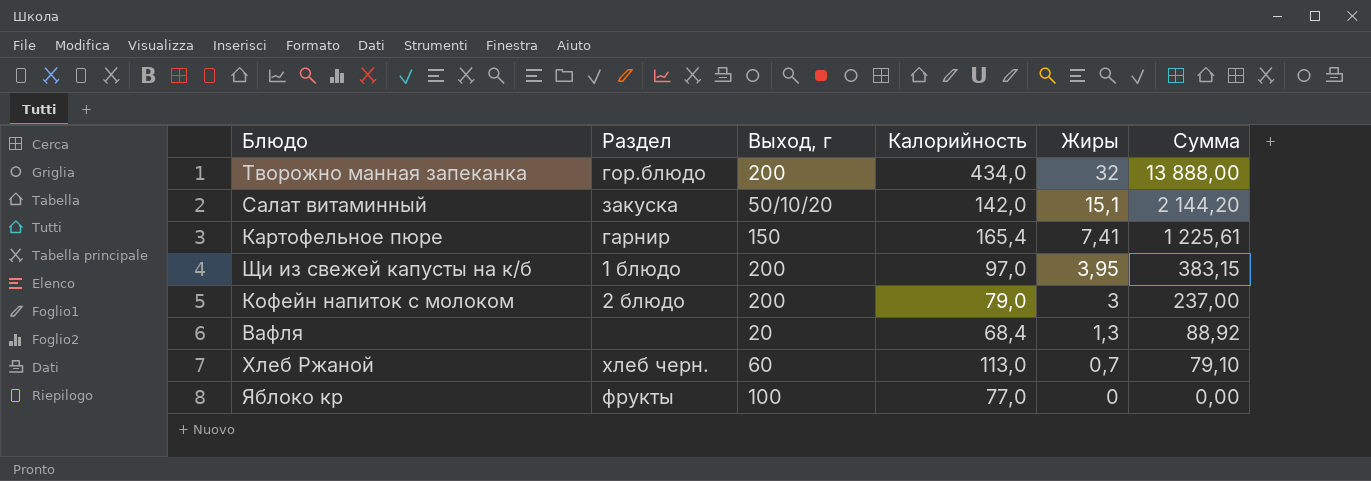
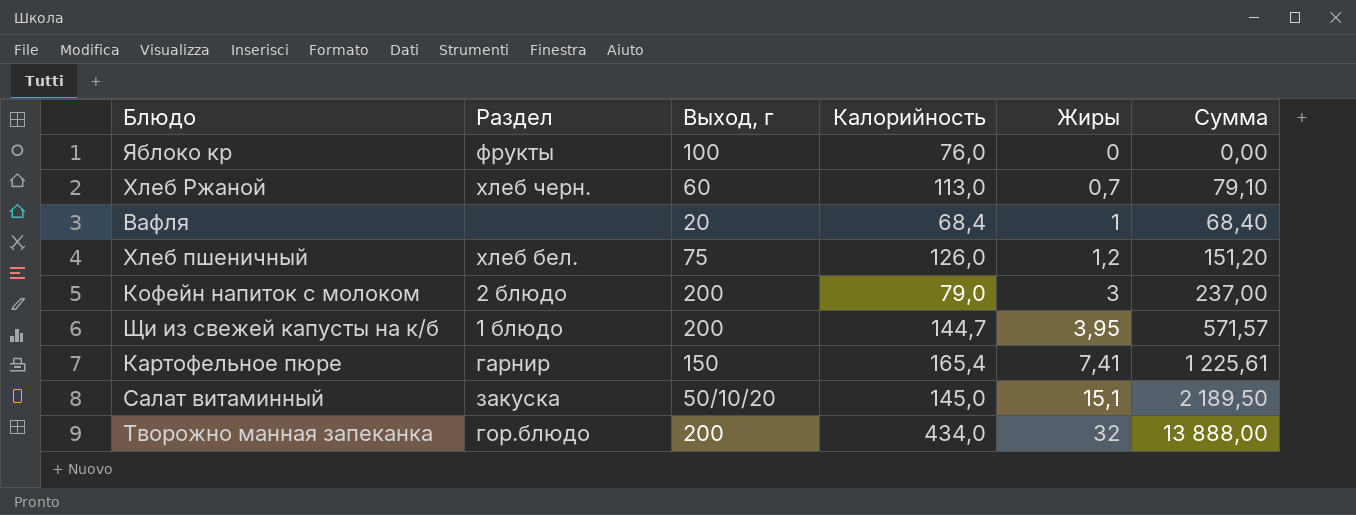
row order: Жиры descending -> Жиры ascending
Яблоко кр | Калорийность: 77,0 -> 76,0
Вафля | Жиры: 1,3 -> 1
Вафля | Сумма: 88,92 -> 68,40
row Хлеб пшеничный: none -> хлеб бел. | 75 | 126,0 | 1,2 | 151,20
Щи из свежей капусты на к/б | Калорийность: 97,0 -> 144,7
Щи из свежей капусты на к/б | Сумма: 383,15 -> 571,57
Салат витаминный | Калорийность: 142,0 -> 145,0
Салат витаминный | Сумма: 2 144,20 -> 2 189,50

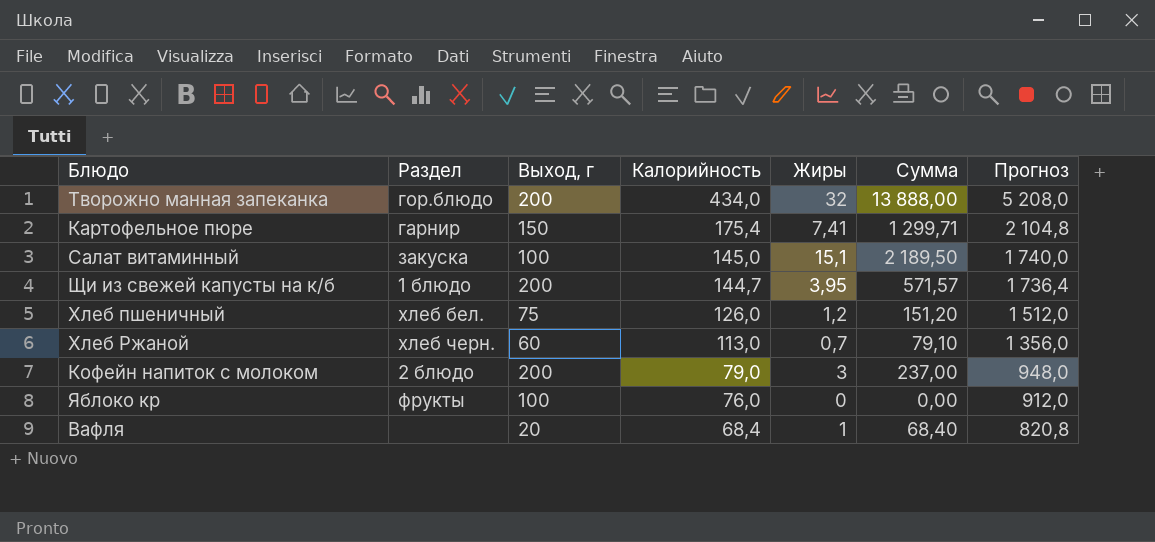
row order: Жиры ascending -> Калорийность descending
column Прогноз | formula: none -> [Калорийность] * 12
Картофельное пюре | Калорийность: 165,4 -> 175,4
Картофельное пюре | Сумма: 1 225,61 -> 1 299,71
Салат витаминный | Выход, г: 50/10/20 -> 100

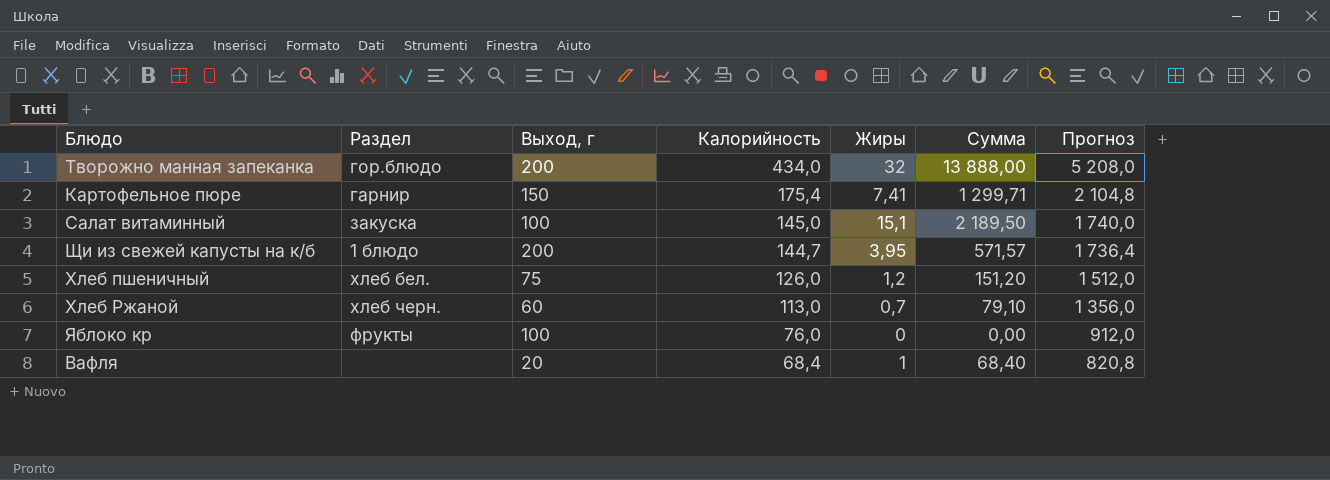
row Кофейн напиток с молоком: 2 блюдо | 200 | 79,0 | 3 | 237,00 | 948,0 -> none

